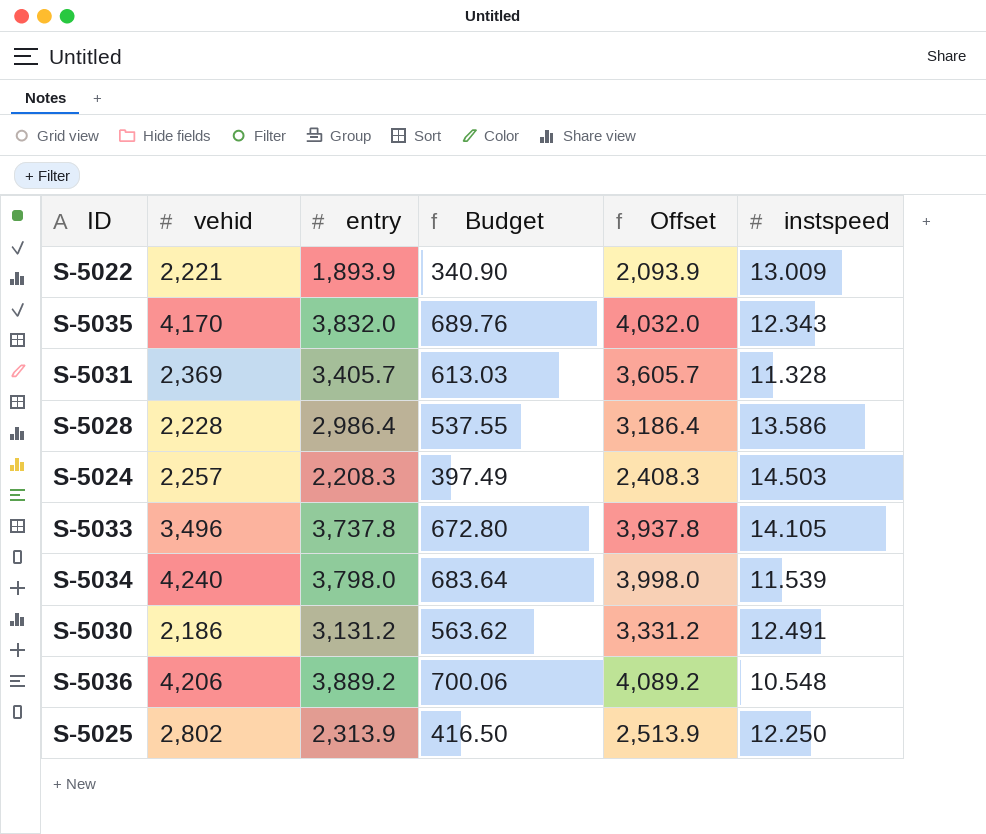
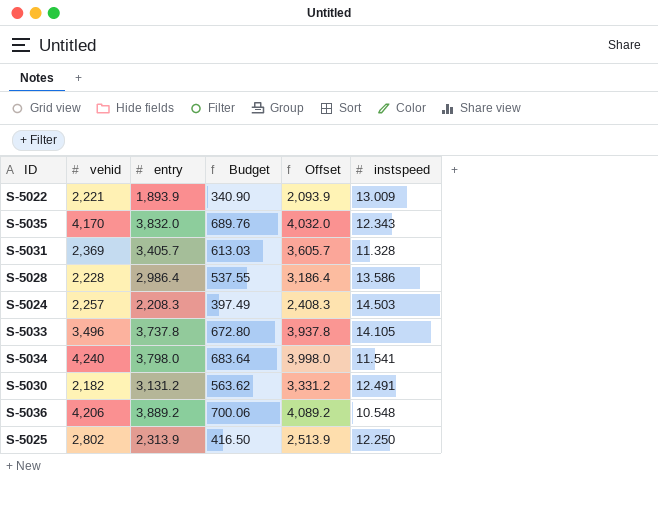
S-5034 | instspeed: 11.539 -> 11.541
S-5030 | vehid: 2,186 -> 2,182

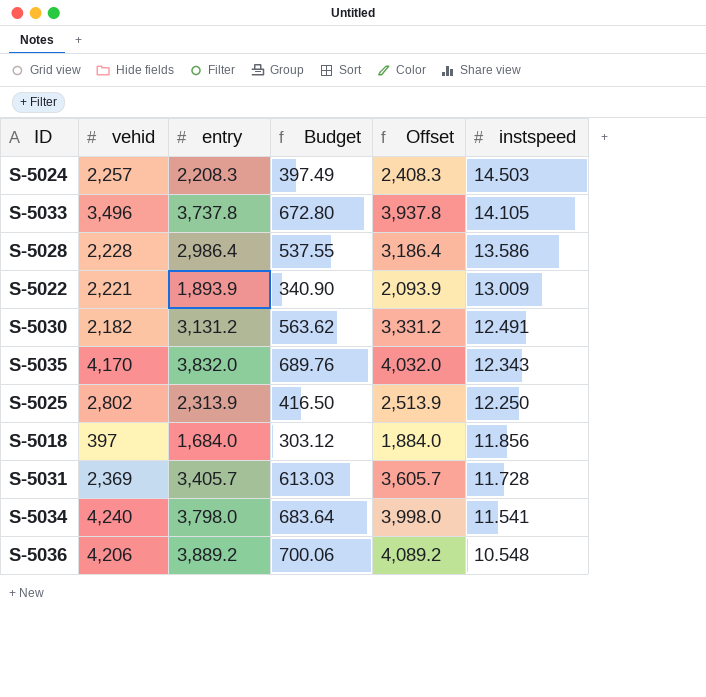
row order: none -> instspeed descending
row S-5018: none -> 397 | 1,684.0 | 303.12 | 1,884.0 | 11.856
S-5031 | instspeed: 11.328 -> 11.728

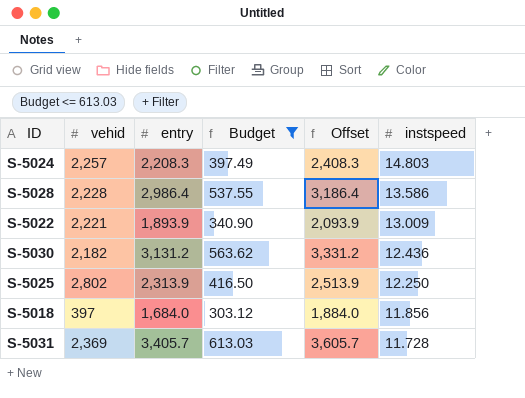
filter: none -> Budget <= 613.03
S-5024 | instspeed: 14.503 -> 14.803
S-5030 | instspeed: 12.491 -> 12.436

